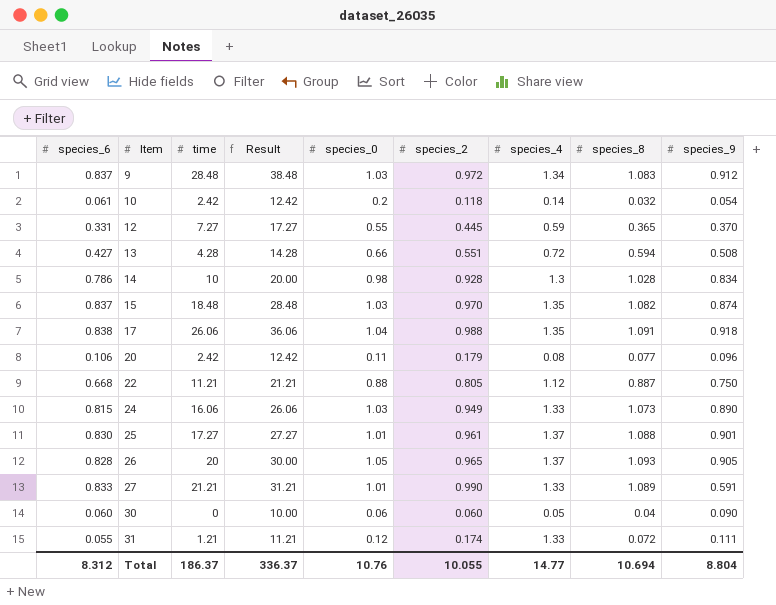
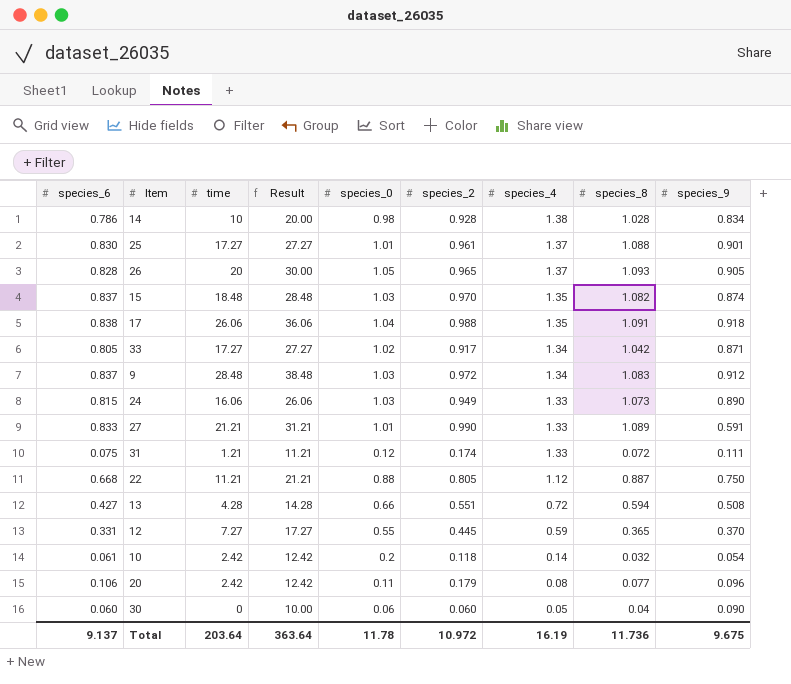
row order: Item ascending -> species_4 descending
14 | species_4: 1.3 -> 1.38
row 33: none -> 0.805 | 17.27 | 27.27 | 1.02 | 0.917 | 1.34 | 1.042 | 0.871
31 | species_6: 0.055 -> 0.075
Total | species_6: 8.312 -> 9.137
Total | time: 186.37 -> 203.64
Total | Result: 336.37 -> 363.64
Total | species_0: 10.76 -> 11.78
Total | species_2: 10.055 -> 10.972
Total | species_4: 14.77 -> 16.19
Total | species_8: 10.694 -> 11.736
Total | species_9: 8.804 -> 9.675

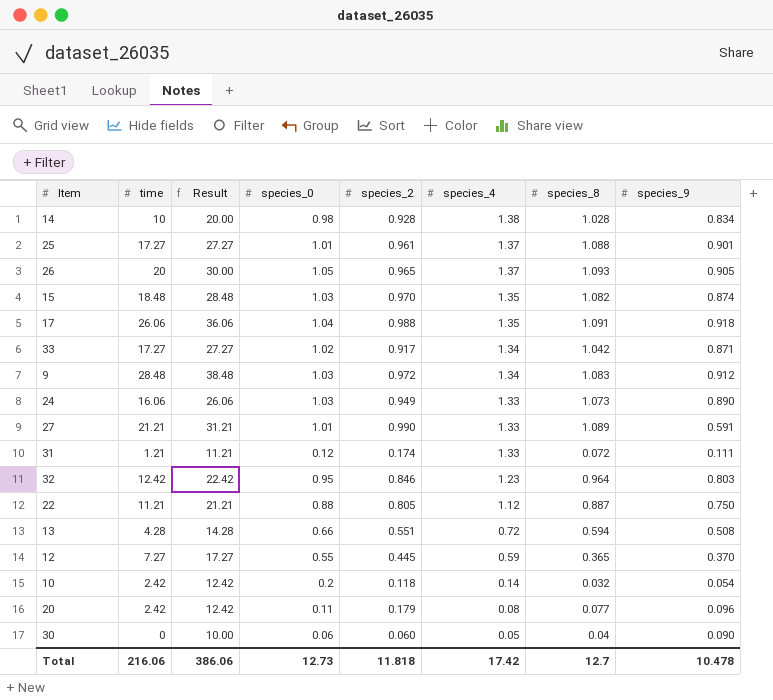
column species_6 | position: 1 -> none
row 32: none -> 12.42 | 22.42 | 0.95 | 0.846 | 1.23 | 0.964 | 0.803
Total | time: 203.64 -> 216.06
Total | Result: 363.64 -> 386.06
Total | species_0: 11.78 -> 12.73
Total | species_2: 10.972 -> 11.818
Total | species_4: 16.19 -> 17.42
Total | species_8: 11.736 -> 12.7
Total | species_9: 9.675 -> 10.478

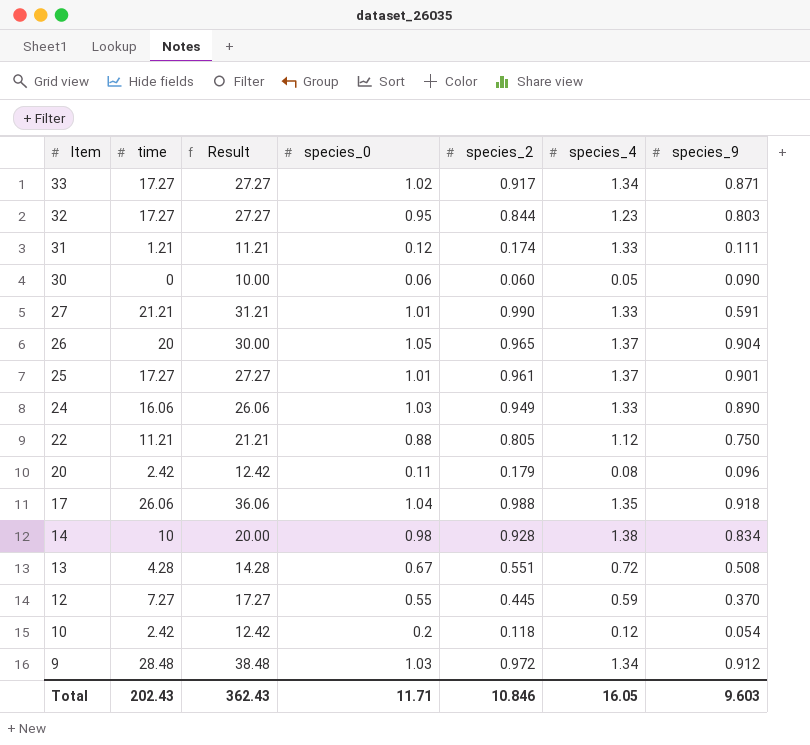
row order: species_4 descending -> Item descending
column species_8 | position: 7 -> none
row 15: 18.48 | 28.48 | 1.03 | 0.970 | 1.35 | 1.082 | 0.874 -> none
32 | time: 12.42 -> 17.27
32 | Result: 22.42 -> 27.27
32 | species_2: 0.846 -> 0.844
26 | species_9: 0.905 -> 0.904
13 | species_0: 0.66 -> 0.67
10 | species_4: 0.14 -> 0.12
Total | time: 216.06 -> 202.43
Total | Result: 386.06 -> 362.43
Total | species_0: 12.73 -> 11.71
Total | species_2: 11.818 -> 10.846
Total | species_4: 17.42 -> 16.05
Total | species_9: 10.478 -> 9.603

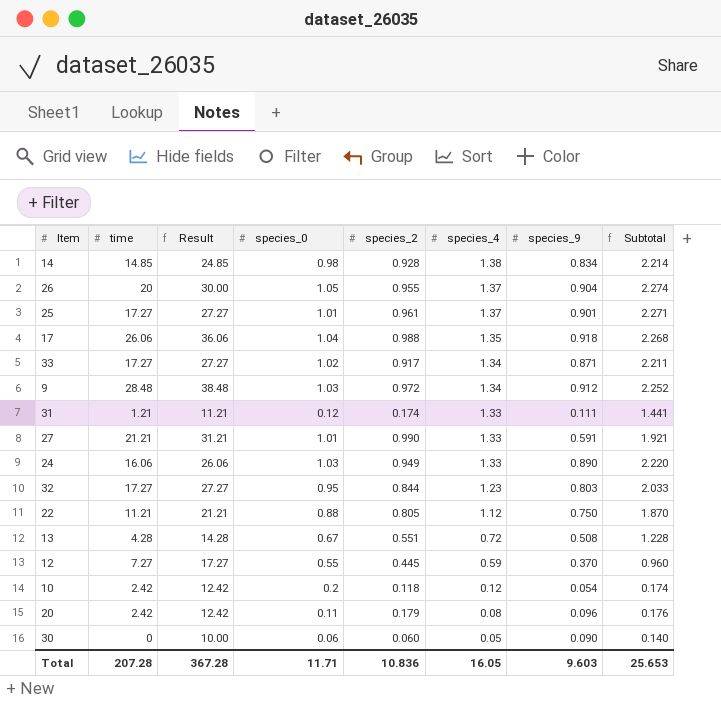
row order: Item descending -> species_4 descending
column Subtotal | formula: none -> [species_4] + [species_9]
14 | time: 10 -> 14.85
14 | Result: 20.00 -> 24.85
26 | species_2: 0.965 -> 0.955
Total | time: 202.43 -> 207.28
Total | Result: 362.43 -> 367.28
Total | species_2: 10.846 -> 10.836

